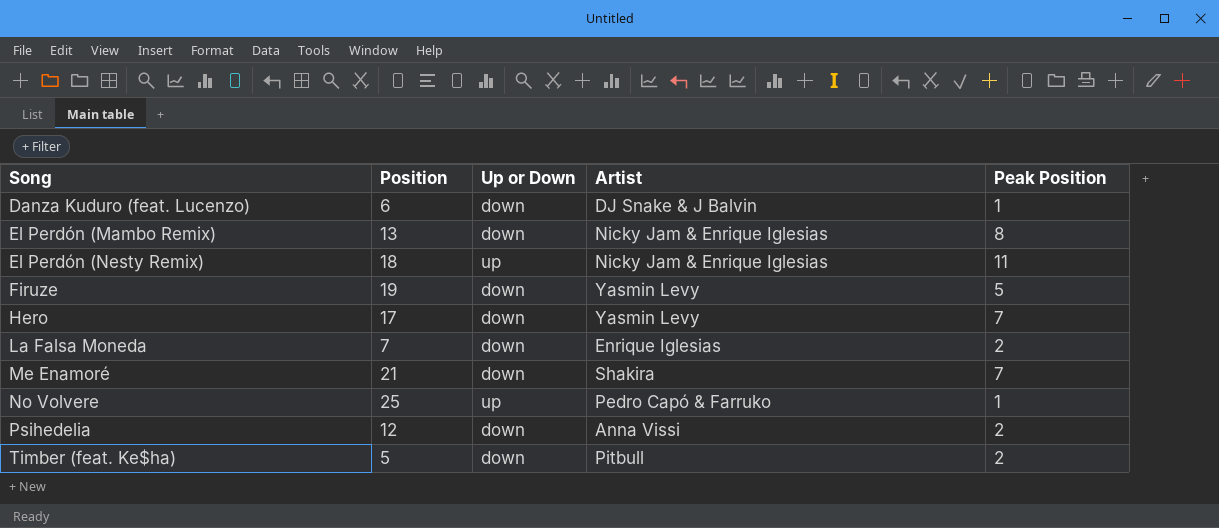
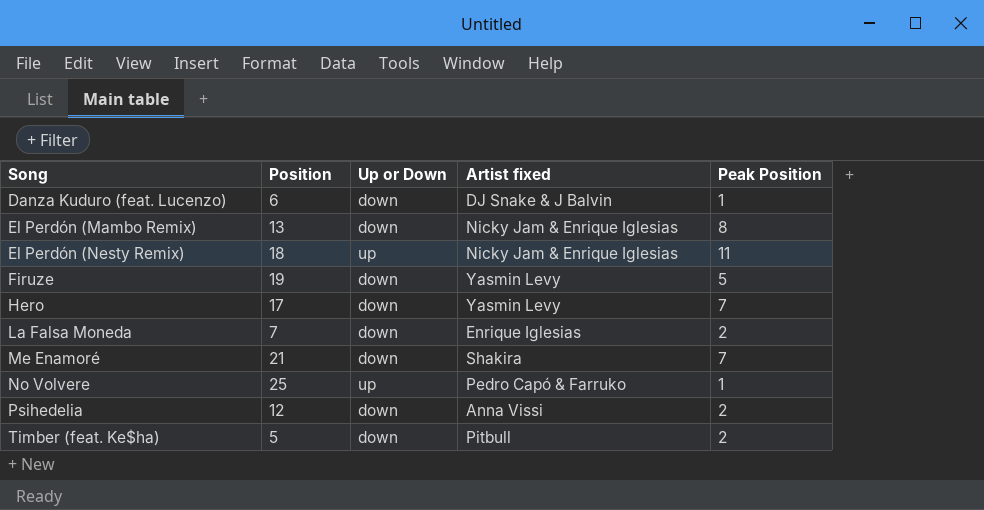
column name: Artist -> Artist fixed

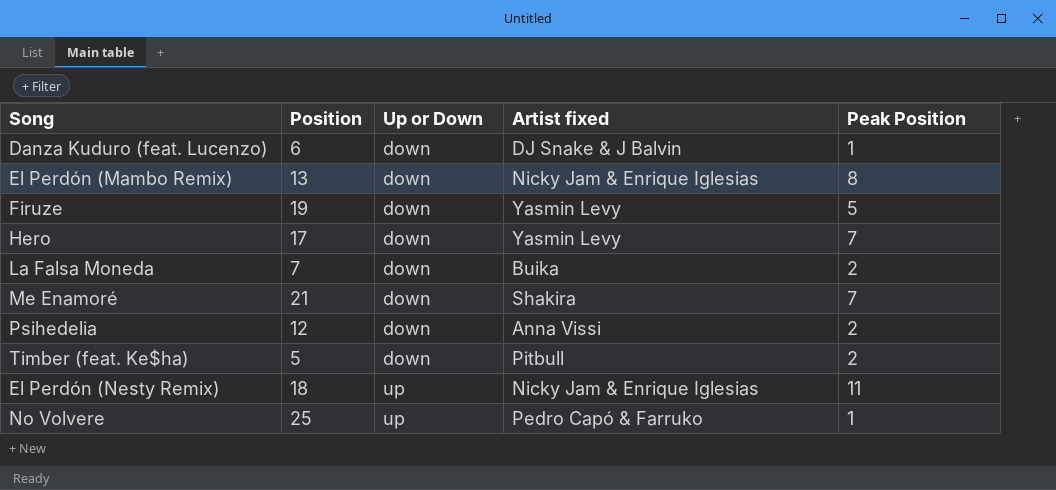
row order: Song ascending -> Up or Down ascending
La Falsa Moneda | Artist fixed: Enrique Iglesias -> Buika

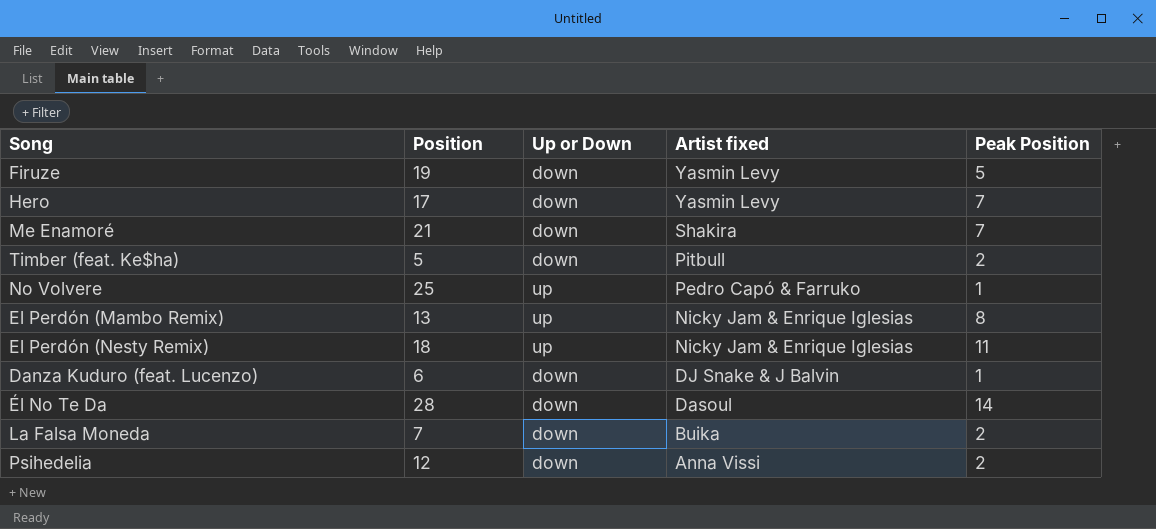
row order: Up or Down ascending -> Artist fixed descending
El Perdón (Mambo Remix) | Up or Down: down -> up
row Él No Te Da: none -> 28 | down | Dasoul | 14

